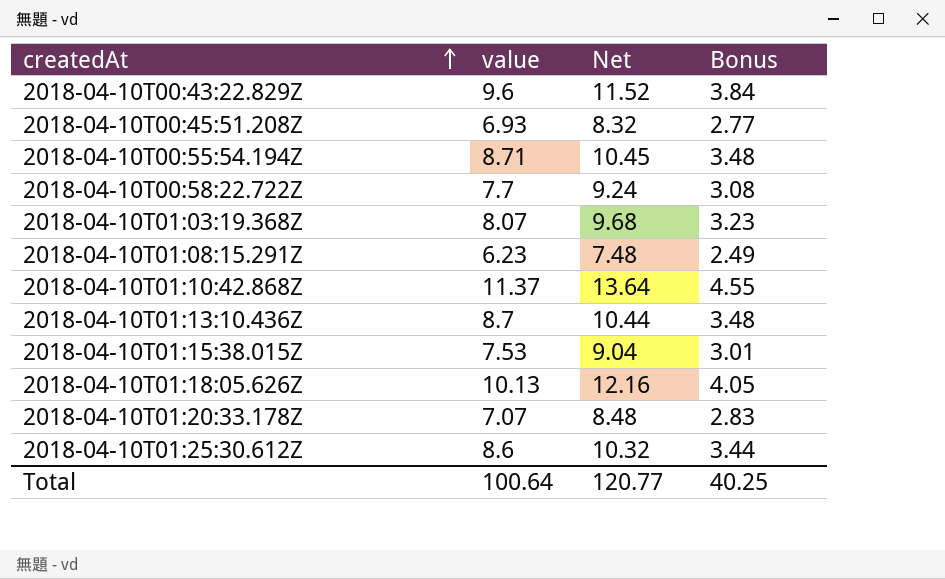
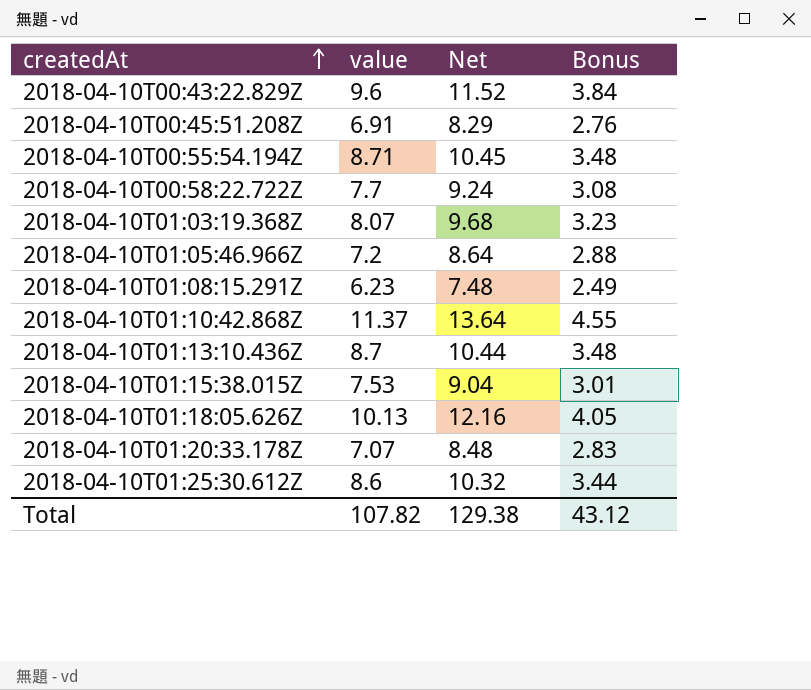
2018-04-10T00:45:51.208Z | value: 6.93 -> 6.91
2018-04-10T00:45:51.208Z | Net: 8.32 -> 8.29
2018-04-10T00:45:51.208Z | Bonus: 2.77 -> 2.76
row 2018-04-10T01:05:46.966Z: none -> 7.2 | 8.64 | 2.88
Total | value: 100.64 -> 107.82
Total | Net: 120.77 -> 129.38
Total | Bonus: 40.25 -> 43.12

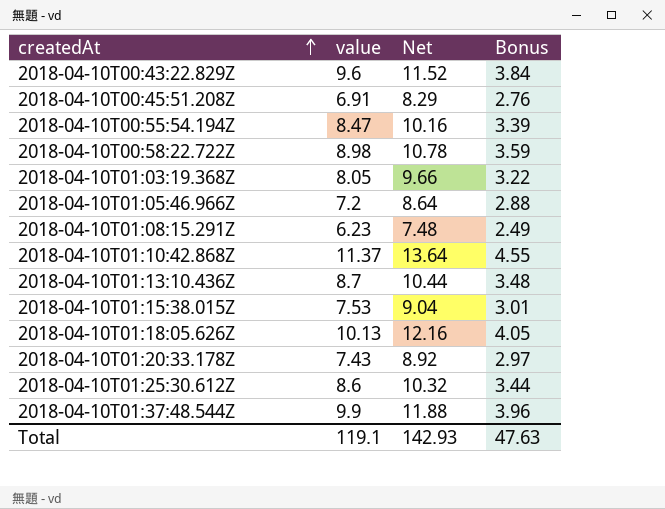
2018-04-10T00:55:54.194Z | value: 8.71 -> 8.47
2018-04-10T00:55:54.194Z | Net: 10.45 -> 10.16
2018-04-10T00:55:54.194Z | Bonus: 3.48 -> 3.39
2018-04-10T00:58:22.722Z | value: 7.7 -> 8.98
2018-04-10T00:58:22.722Z | Net: 9.24 -> 10.78
2018-04-10T00:58:22.722Z | Bonus: 3.08 -> 3.59
2018-04-10T01:03:19.368Z | value: 8.07 -> 8.05
2018-04-10T01:03:19.368Z | Net: 9.68 -> 9.66
2018-04-10T01:03:19.368Z | Bonus: 3.23 -> 3.22
2018-04-10T01:20:33.178Z | value: 7.07 -> 7.43
2018-04-10T01:20:33.178Z | Net: 8.48 -> 8.92
2018-04-10T01:20:33.178Z | Bonus: 2.83 -> 2.97
row 2018-04-10T01:37:48.544Z: none -> 9.9 | 11.88 | 3.96
Total | value: 107.82 -> 119.1
Total | Net: 129.38 -> 142.93
Total | Bonus: 43.12 -> 47.63

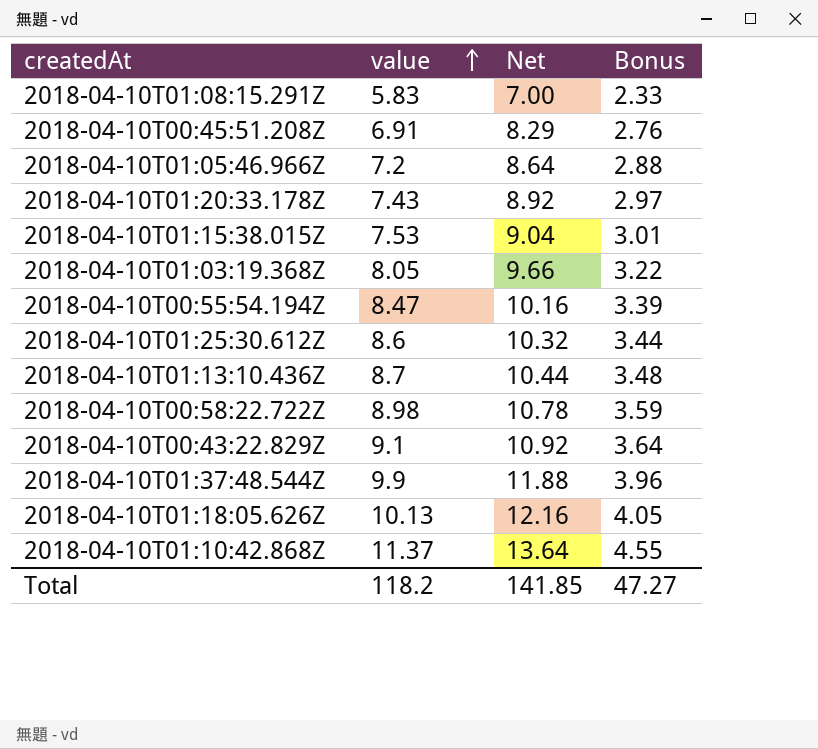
row order: createdAt ascending -> value ascending
2018-04-10T01:08:15.291Z | value: 6.23 -> 5.83
2018-04-10T01:08:15.291Z | Net: 7.48 -> 7.00
2018-04-10T01:08:15.291Z | Bonus: 2.49 -> 2.33
2018-04-10T00:43:22.829Z | value: 9.6 -> 9.1
2018-04-10T00:43:22.829Z | Net: 11.52 -> 10.92
2018-04-10T00:43:22.829Z | Bonus: 3.84 -> 3.64
Total | value: 119.1 -> 118.2
Total | Net: 142.93 -> 141.85
Total | Bonus: 47.63 -> 47.27

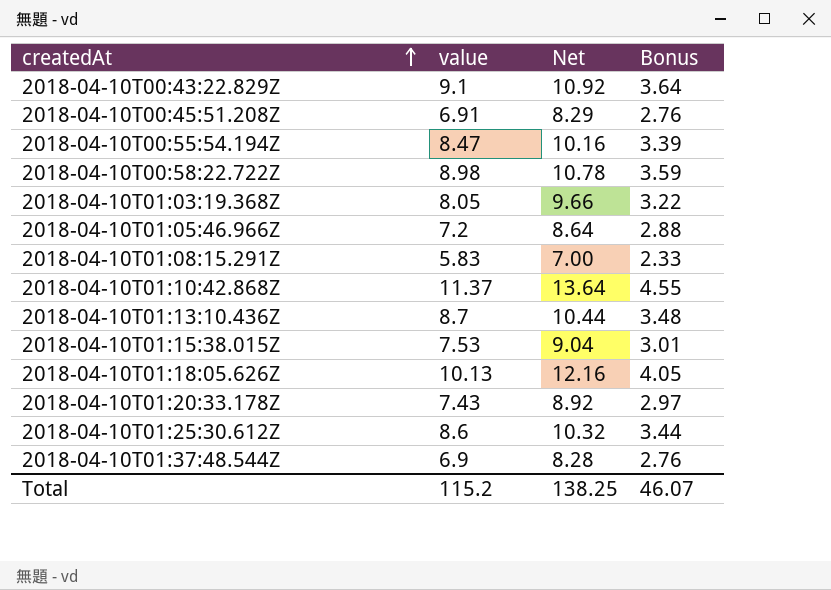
row order: value ascending -> createdAt ascending
2018-04-10T01:37:48.544Z | value: 9.9 -> 6.9
2018-04-10T01:37:48.544Z | Net: 11.88 -> 8.28
2018-04-10T01:37:48.544Z | Bonus: 3.96 -> 2.76
Total | value: 118.2 -> 115.2
Total | Net: 141.85 -> 138.25
Total | Bonus: 47.27 -> 46.07

